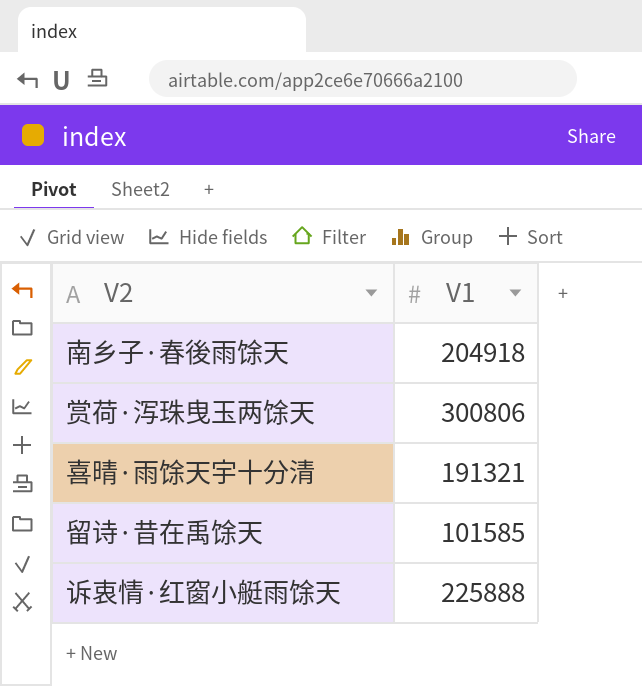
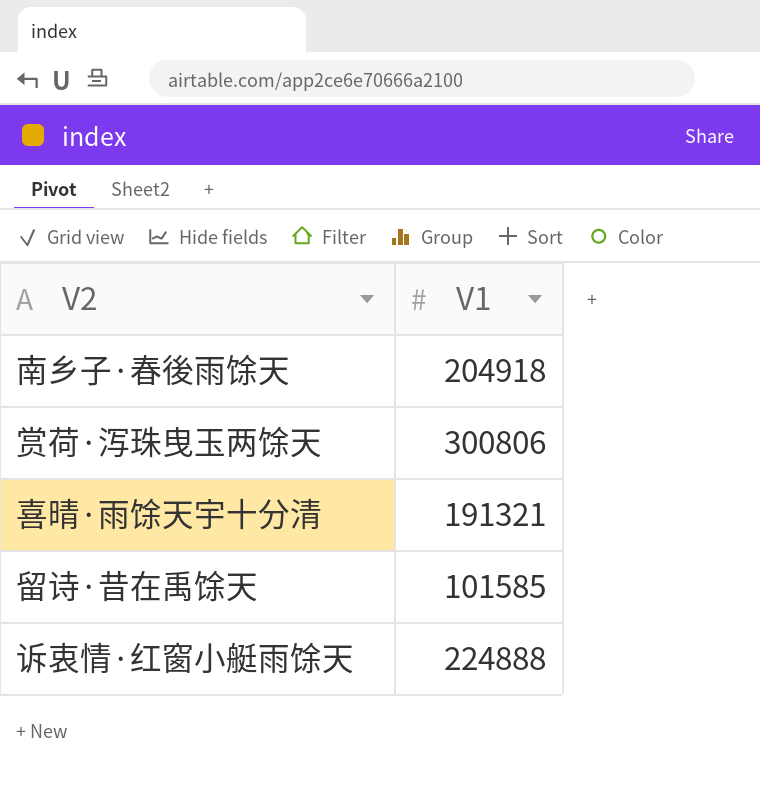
诉衷情·红窗小艇雨馀天 | V1: 225888 -> 224888

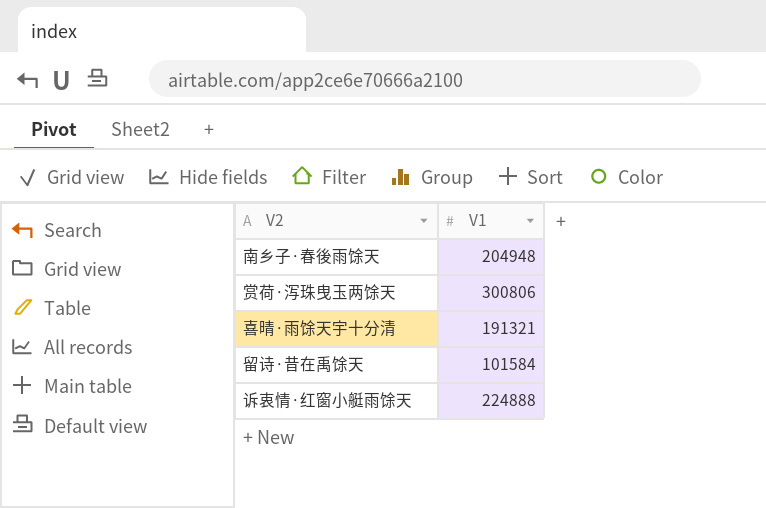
南乡子·春後雨馀天 | V1: 204918 -> 204948
留诗·昔在禹馀天 | V1: 101585 -> 101584

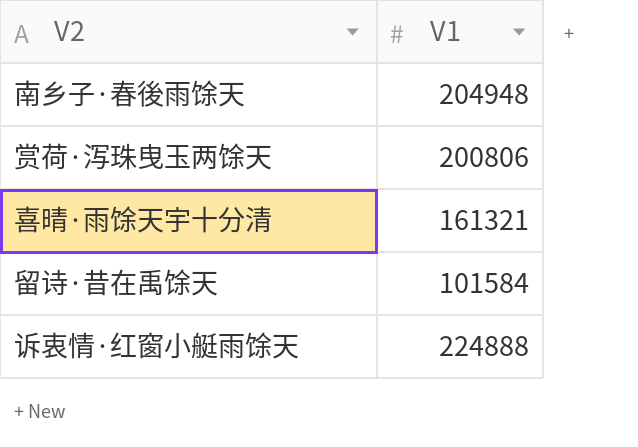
赏荷·泻珠曳玉两馀天 | V1: 300806 -> 200806
喜晴·雨馀天宇十分清 | V1: 191321 -> 161321

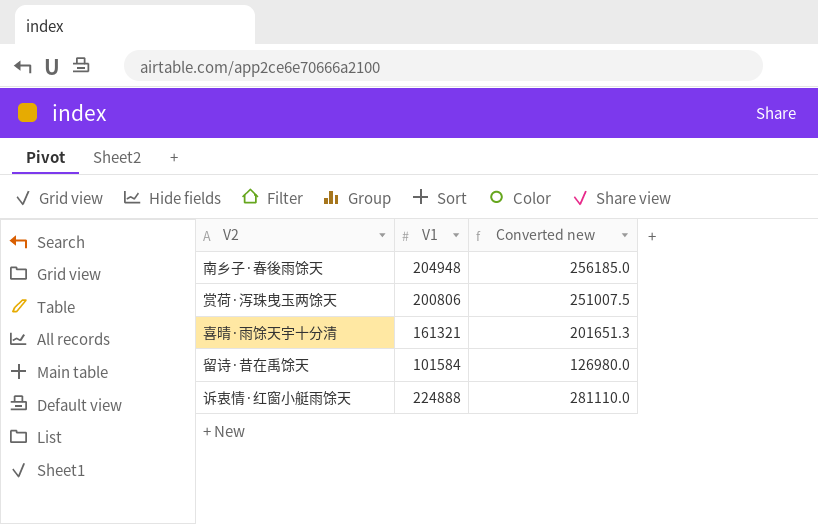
column Converted new | formula: none -> [V1] * 1.25

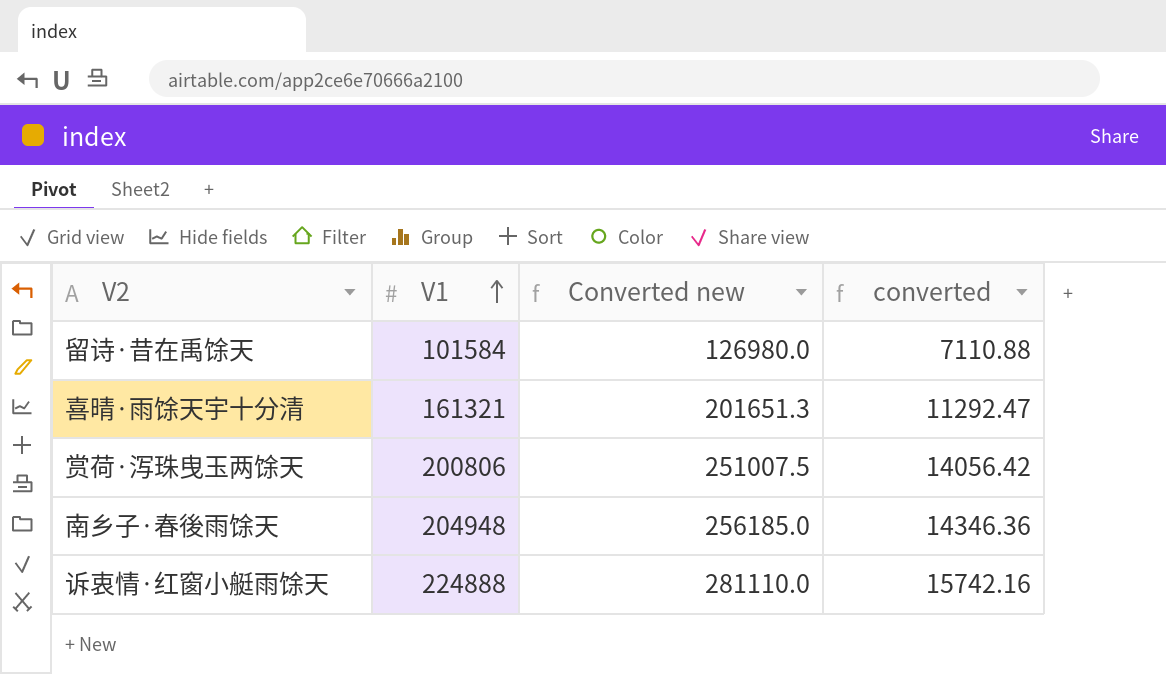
row order: none -> V1 ascending
column converted | formula: none -> [V1] * 0.07

